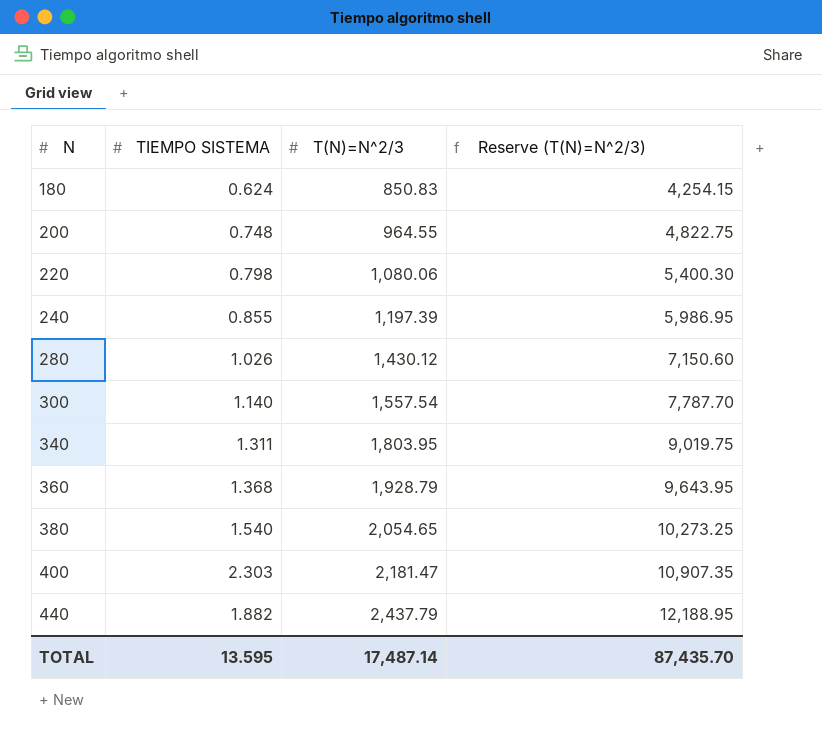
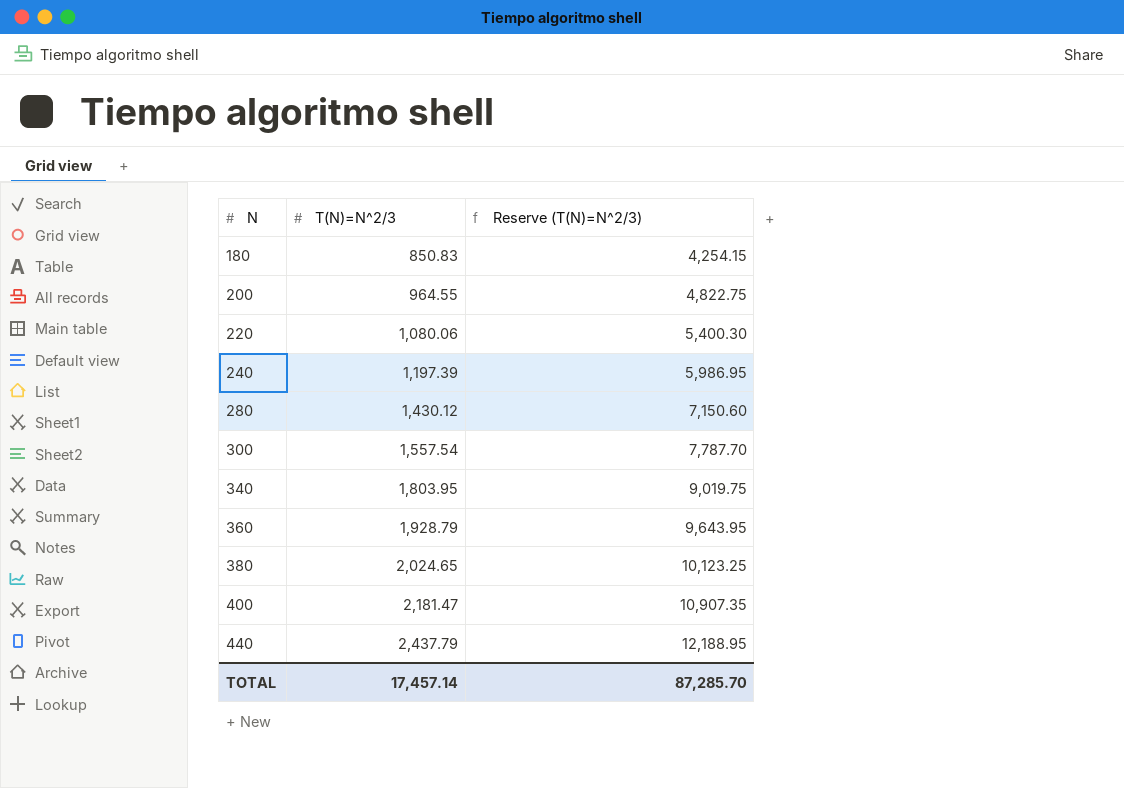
column TIEMPO SISTEMA | position: 2 -> none
380 | T(N)=N^2/3: 2,054.65 -> 2,024.65
380 | Reserve (T(N)=N^2/3): 10,273.25 -> 10,123.25
TOTAL | T(N)=N^2/3: 17,487.14 -> 17,457.14
TOTAL | Reserve (T(N)=N^2/3): 87,435.70 -> 87,285.70

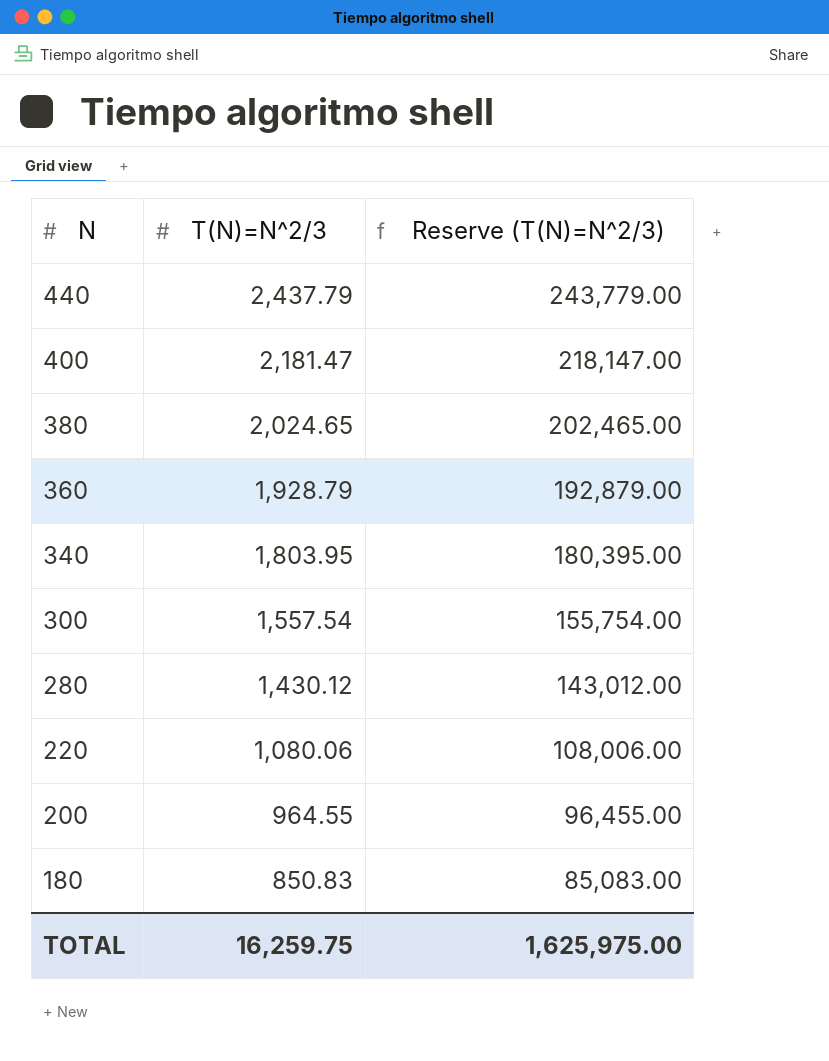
row order: N ascending -> N descending
column Reserve (T(N)=N^2/3) | formula: [T(N)=N^2/3] * 5 -> [T(N)=N^2/3] * 100
row 240: 1,197.39 | 5,986.95 -> none
TOTAL | T(N)=N^2/3: 17,457.14 -> 16,259.75
TOTAL | Reserve (T(N)=N^2/3): 87,285.70 -> 1,625,975.00

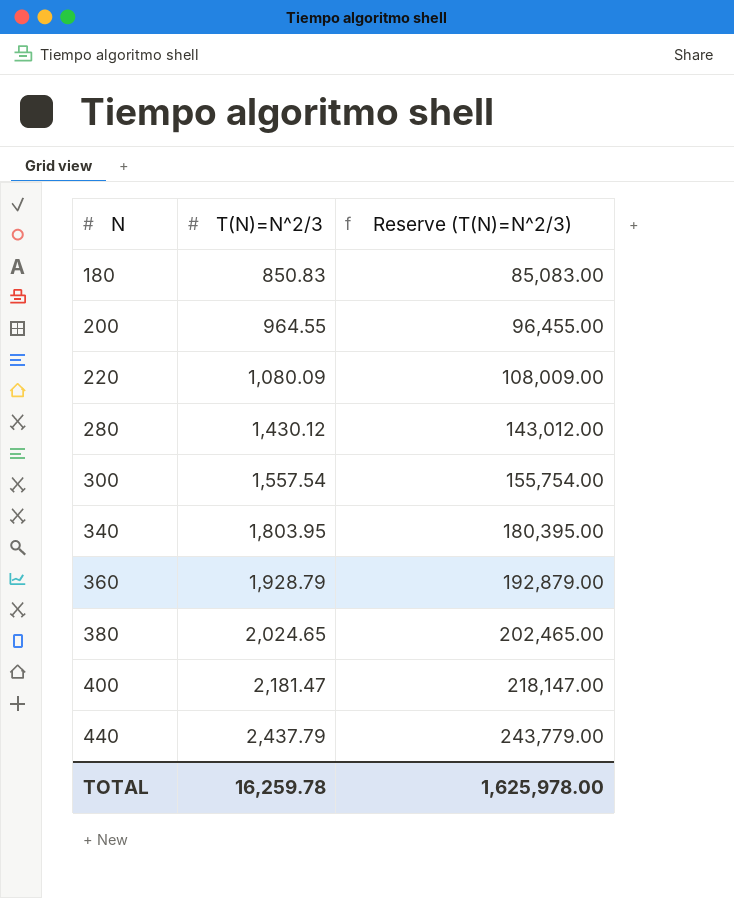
row order: N descending -> N ascending
220 | T(N)=N^2/3: 1,080.06 -> 1,080.09
220 | Reserve (T(N)=N^2/3): 108,006.00 -> 108,009.00
TOTAL | T(N)=N^2/3: 16,259.75 -> 16,259.78
TOTAL | Reserve (T(N)=N^2/3): 1,625,975.00 -> 1,625,978.00

